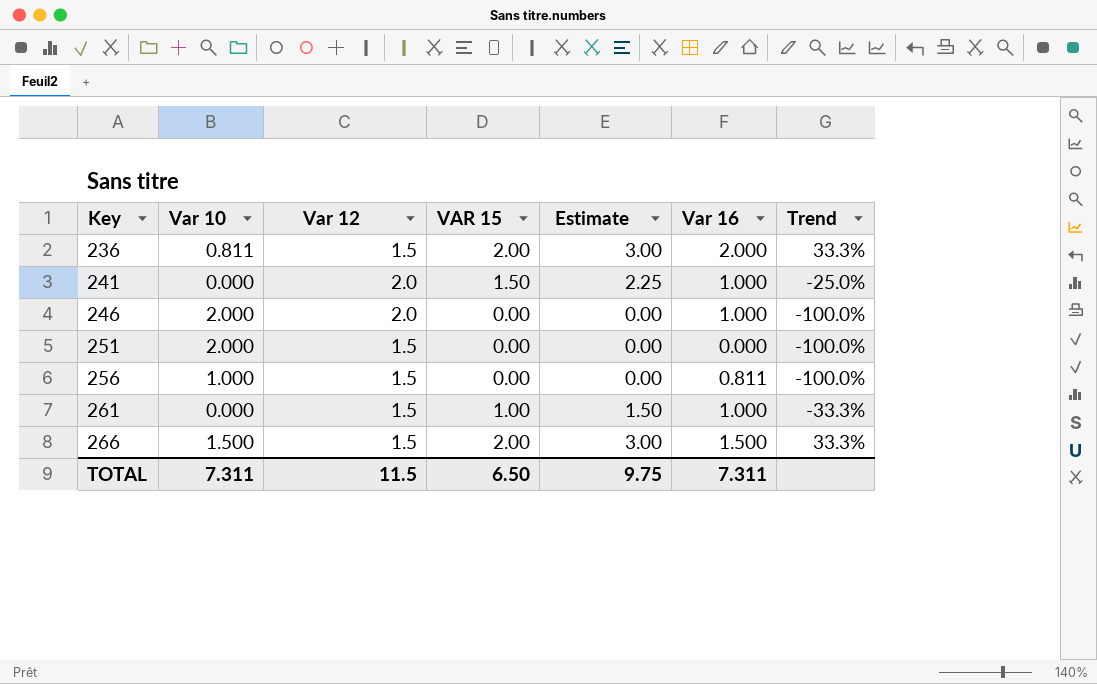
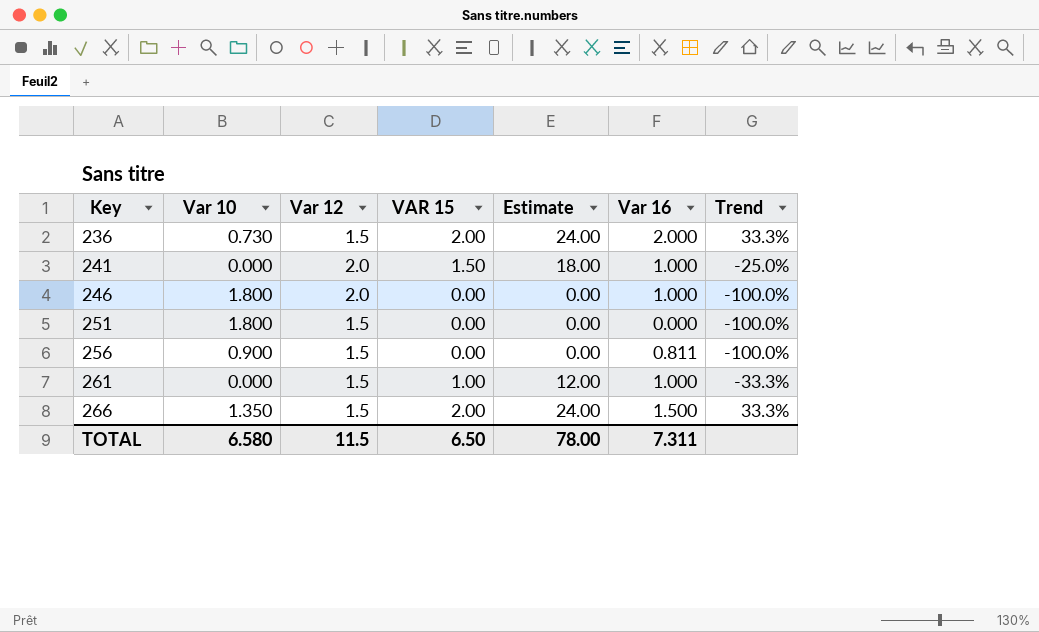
column Estimate | formula: [VAR 15] * 1.5 -> [VAR 15] * 12
236 | Var 10: 0.811 -> 0.730
246 | Var 10: 2.000 -> 1.800
251 | Var 10: 2.000 -> 1.800
256 | Var 10: 1.000 -> 0.900
266 | Var 10: 1.500 -> 1.350
TOTAL | Var 10: 7.311 -> 6.580
TOTAL | Estimate: 9.75 -> 78.00

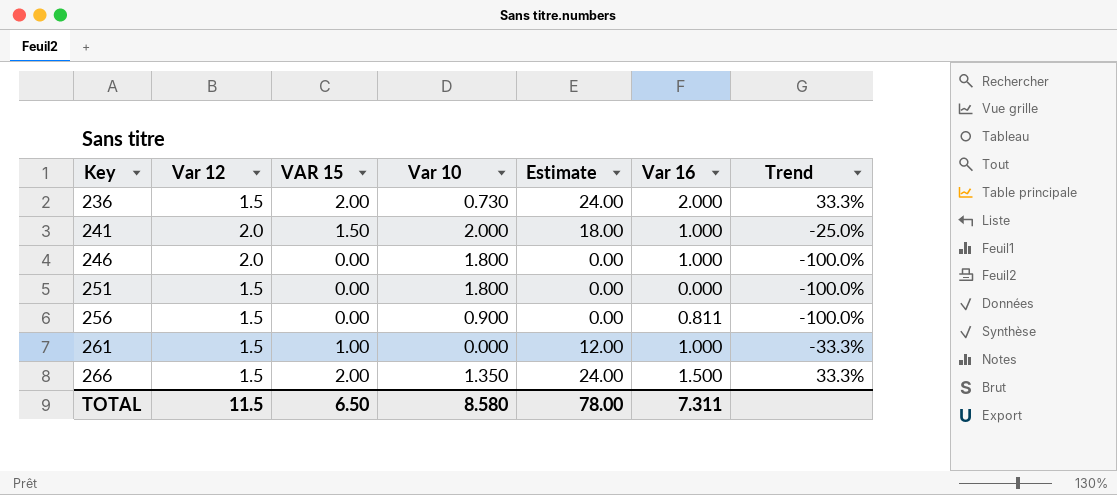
column Var 10 | position: 2 -> 4
241 | Var 10: 0.000 -> 2.000
TOTAL | Var 10: 6.580 -> 8.580

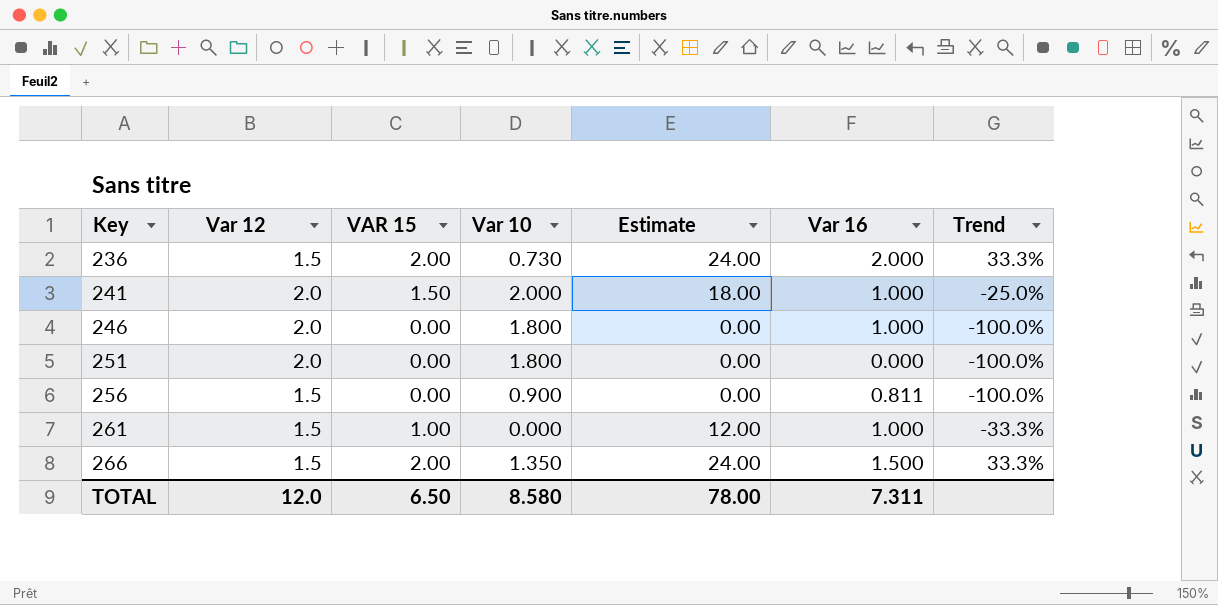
251 | Var 12: 1.5 -> 2.0
TOTAL | Var 12: 11.5 -> 12.0

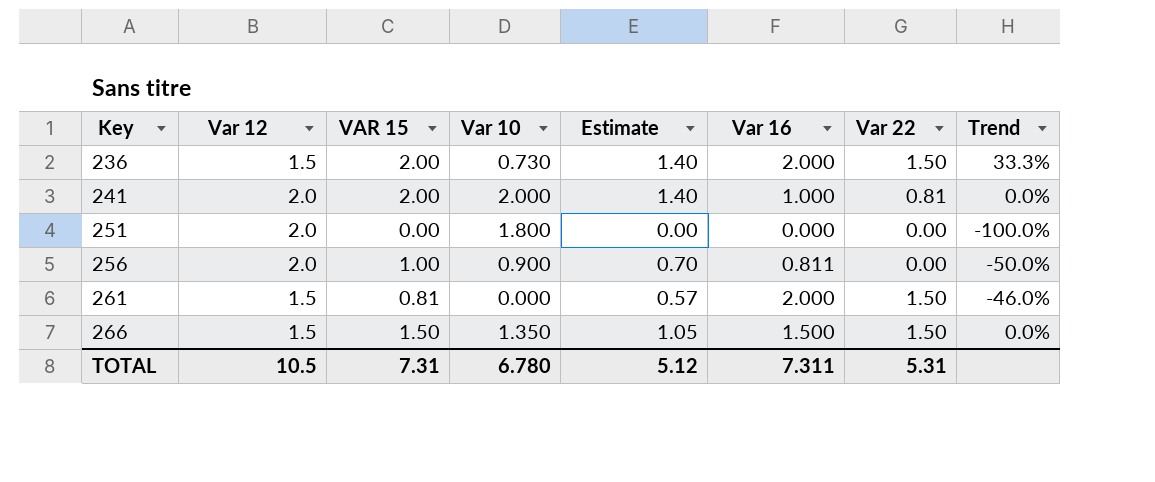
column Estimate | formula: [VAR 15] * 12 -> [VAR 15] * 0.7
column Var 22 | position: none -> 7
row 246: 2.0 | 0.00 | 1.800 | 0.00 | 1.000 | -100.0% -> none
241 | VAR 15: 1.50 -> 2.00
241 | Trend: -25.0% -> 0.0%
256 | Var 12: 1.5 -> 2.0
256 | VAR 15: 0.00 -> 1.00
256 | Trend: -100.0% -> -50.0%
261 | VAR 15: 1.00 -> 0.81
261 | Var 16: 1.000 -> 2.000
261 | Trend: -33.3% -> -46.0%
266 | VAR 15: 2.00 -> 1.50
266 | Trend: 33.3% -> 0.0%
TOTAL | Var 12: 12.0 -> 10.5
TOTAL | VAR 15: 6.50 -> 7.31
TOTAL | Var 10: 8.580 -> 6.780
TOTAL | Estimate: 78.00 -> 5.12

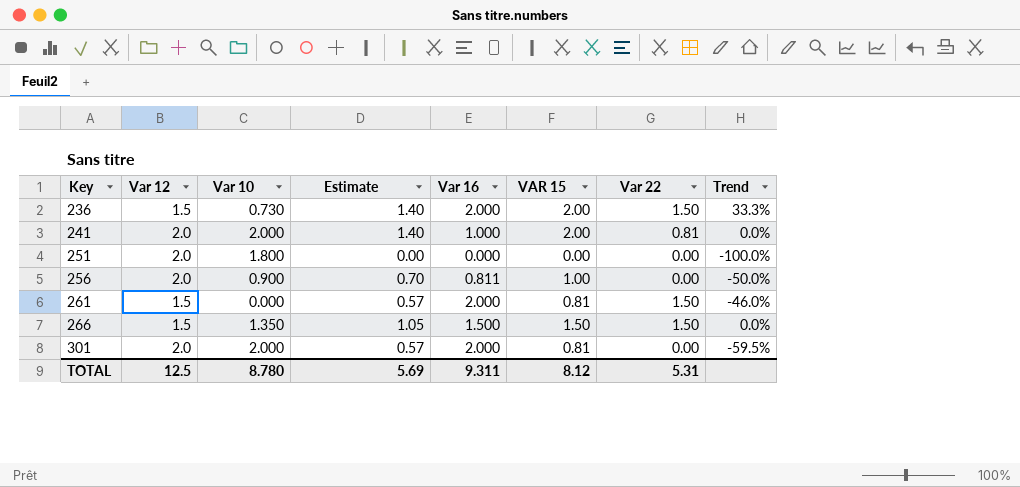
column VAR 15 | position: 3 -> 6
row 301: none -> 2.0 | 2.000 | 0.57 | 2.000 | 0.81 | 0.00 | -59.5%
TOTAL | Var 12: 10.5 -> 12.5
TOTAL | Var 10: 6.780 -> 8.780
TOTAL | Estimate: 5.12 -> 5.69
TOTAL | Var 16: 7.311 -> 9.311
TOTAL | VAR 15: 7.31 -> 8.12

